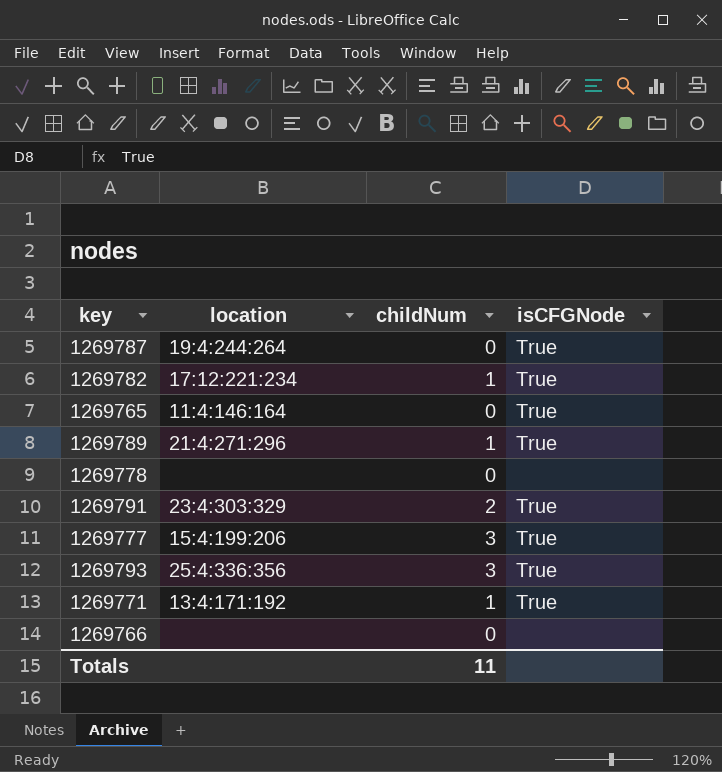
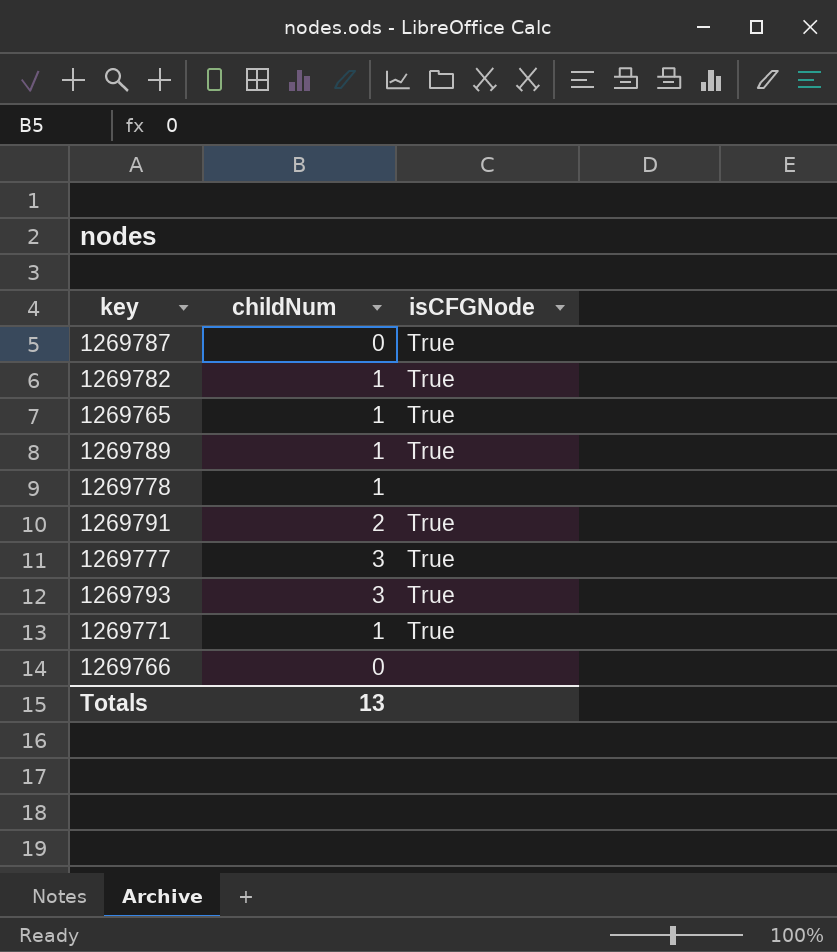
column location | position: 2 -> none
1269765 | childNum: 0 -> 1
1269778 | childNum: 0 -> 1
Totals | childNum: 11 -> 13

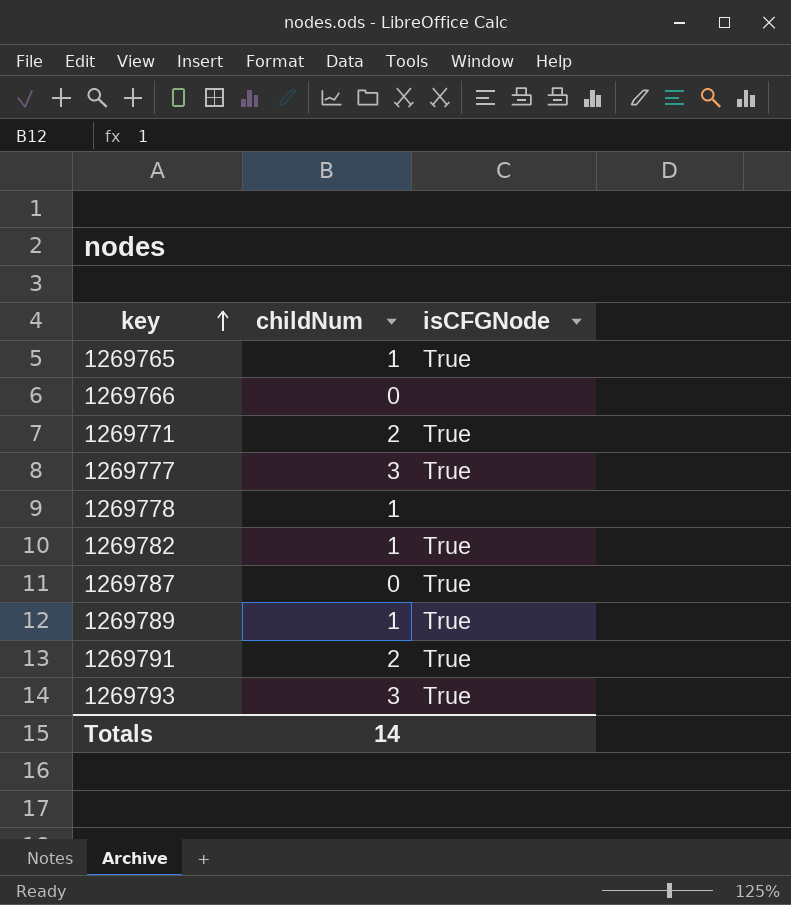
row order: none -> key ascending
1269771 | childNum: 1 -> 2
Totals | childNum: 13 -> 14

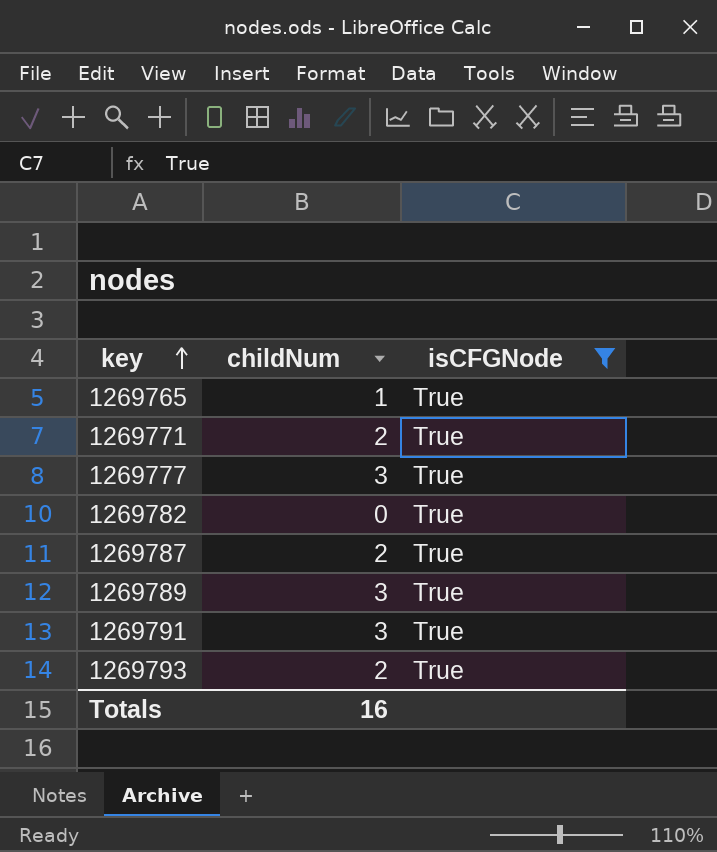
filter: none -> isCFGNode = True
1269782 | childNum: 1 -> 0
1269787 | childNum: 0 -> 2
1269789 | childNum: 1 -> 3
1269791 | childNum: 2 -> 3
1269793 | childNum: 3 -> 2
Totals | childNum: 14 -> 16

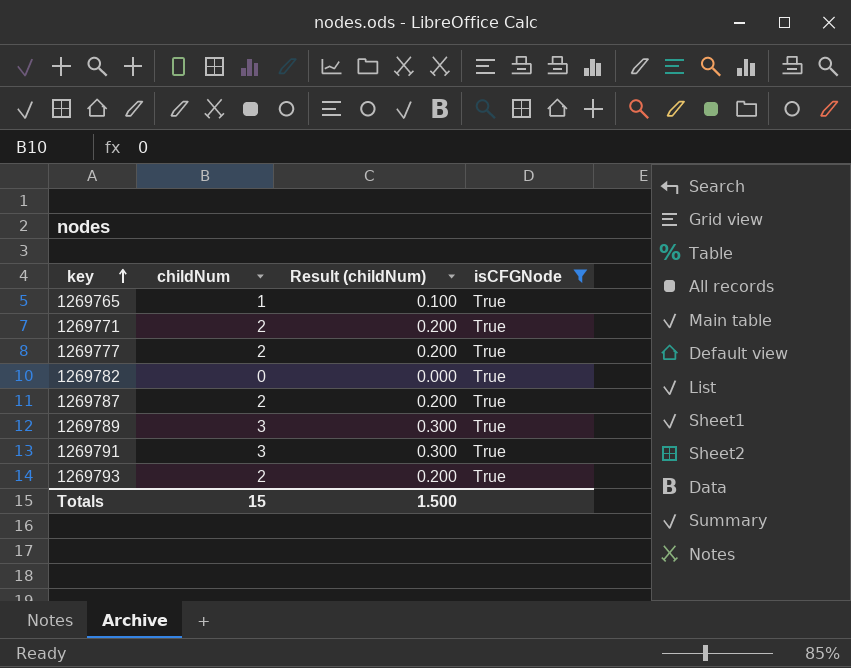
column Result (childNum) | formula: none -> [childNum] * 0.1
1269777 | childNum: 3 -> 2
Totals | childNum: 16 -> 15

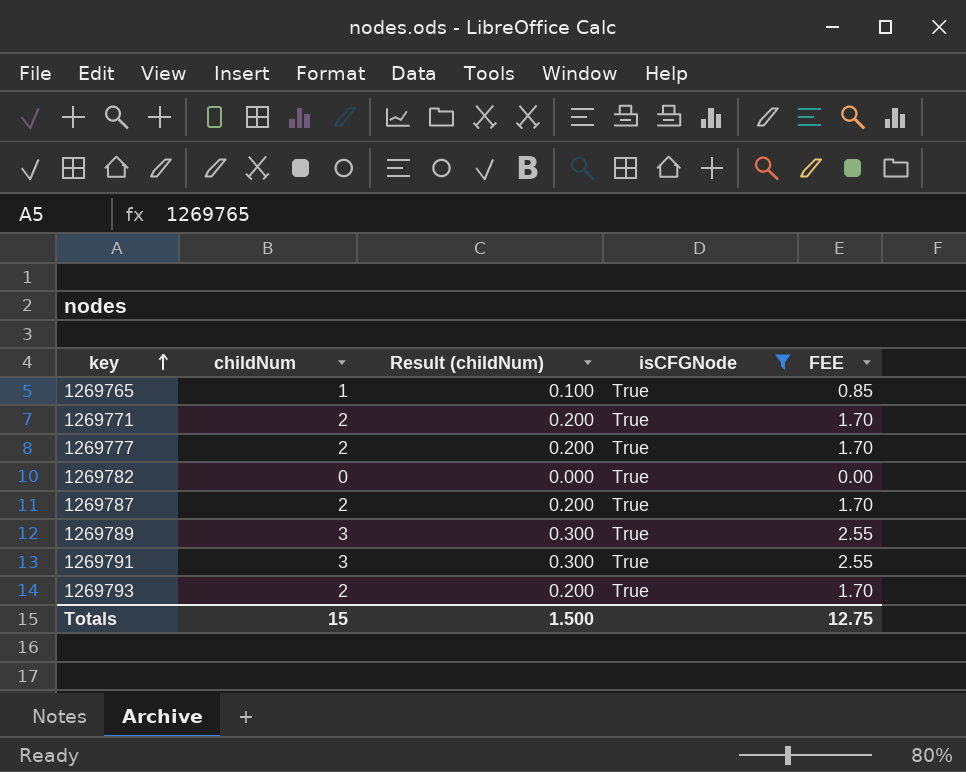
column FEE | formula: none -> [childNum] * 0.85

